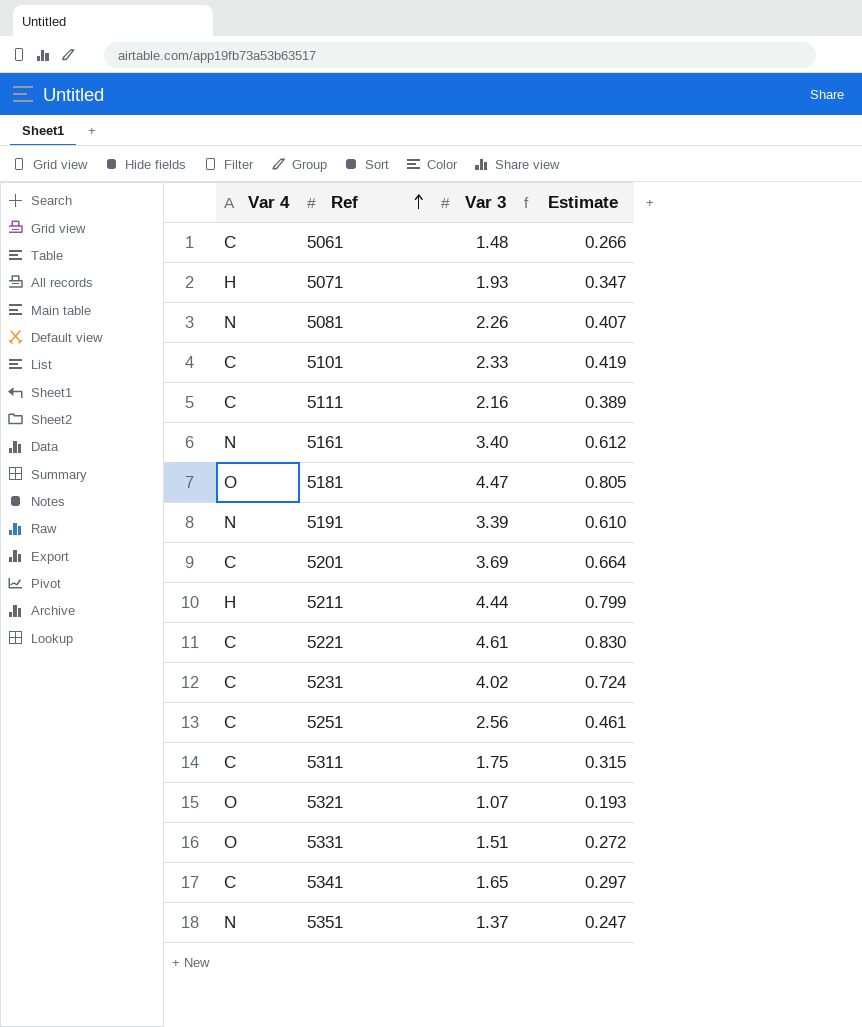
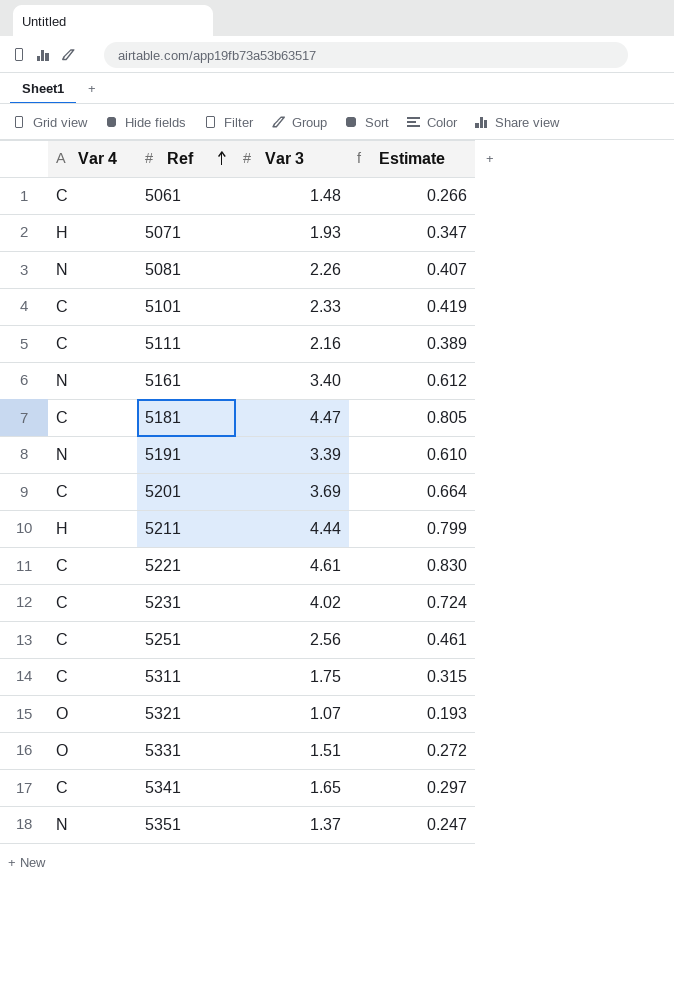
5181 | Var 4: O -> C

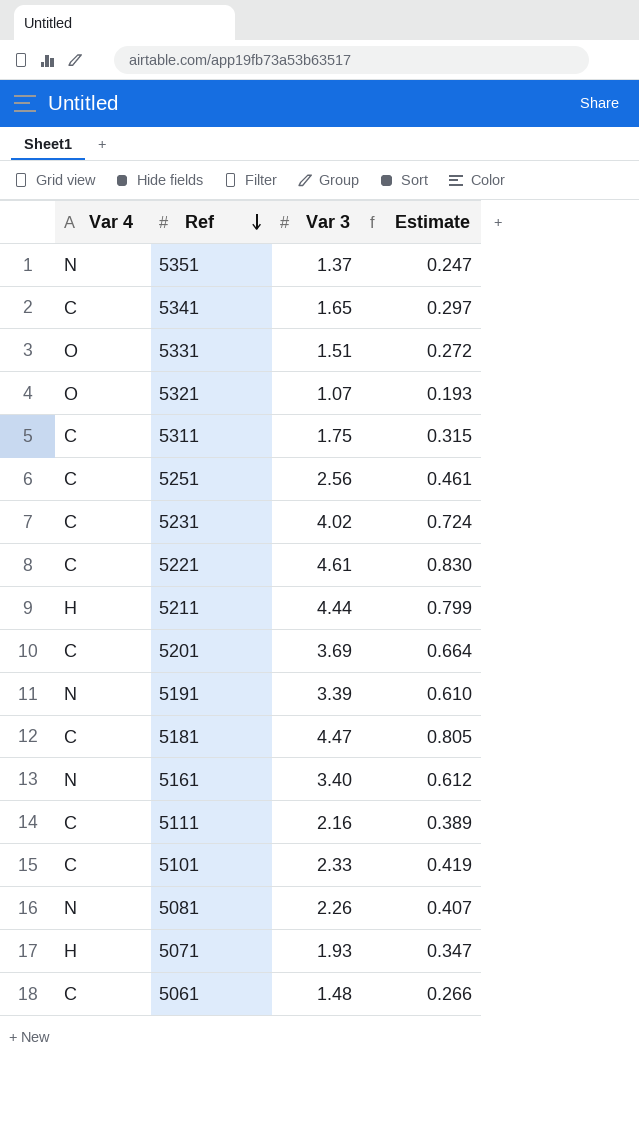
row order: Ref ascending -> Ref descending

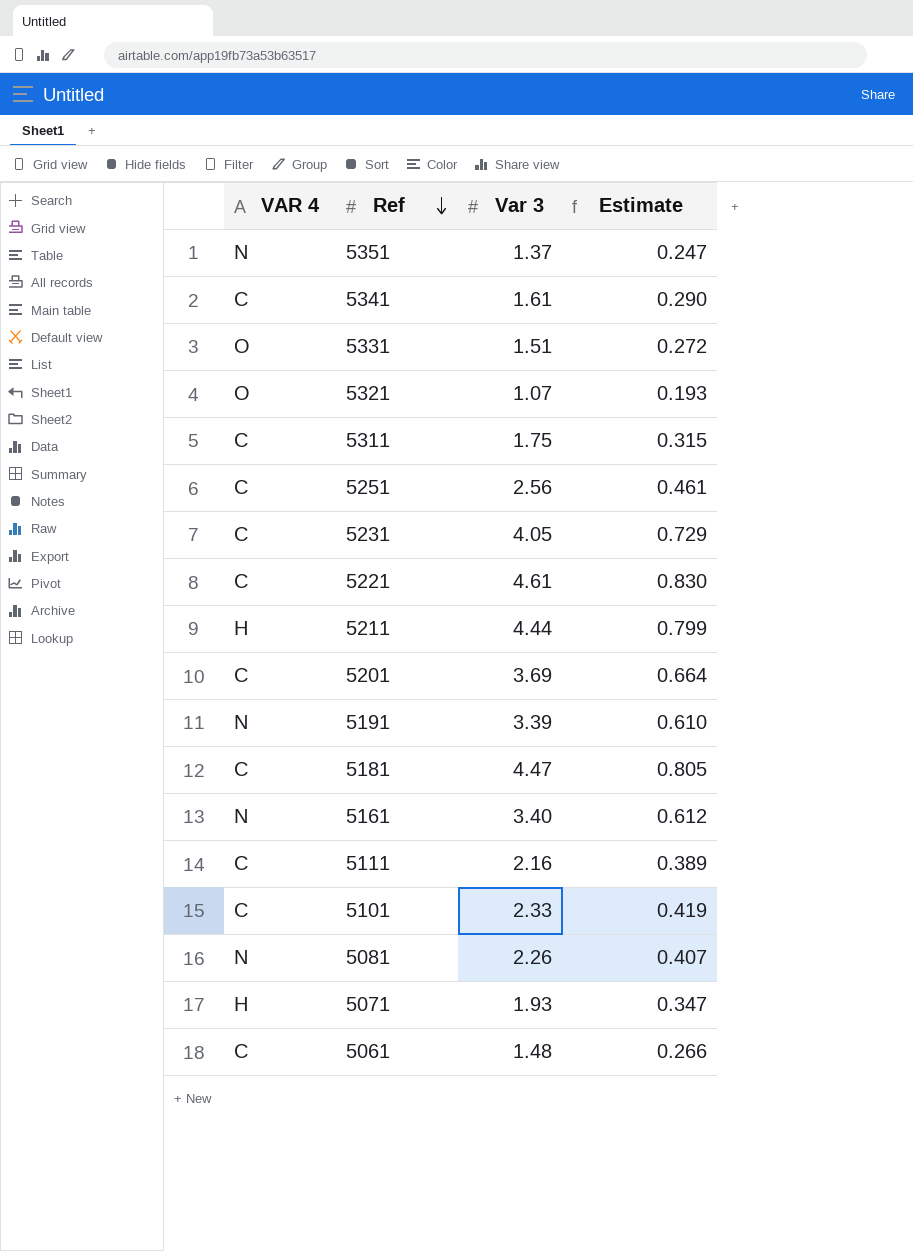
column name: Var 4 -> VAR 4
5341 | Var 3: 1.65 -> 1.61
5341 | Estimate: 0.297 -> 0.290
5231 | Var 3: 4.02 -> 4.05
5231 | Estimate: 0.724 -> 0.729

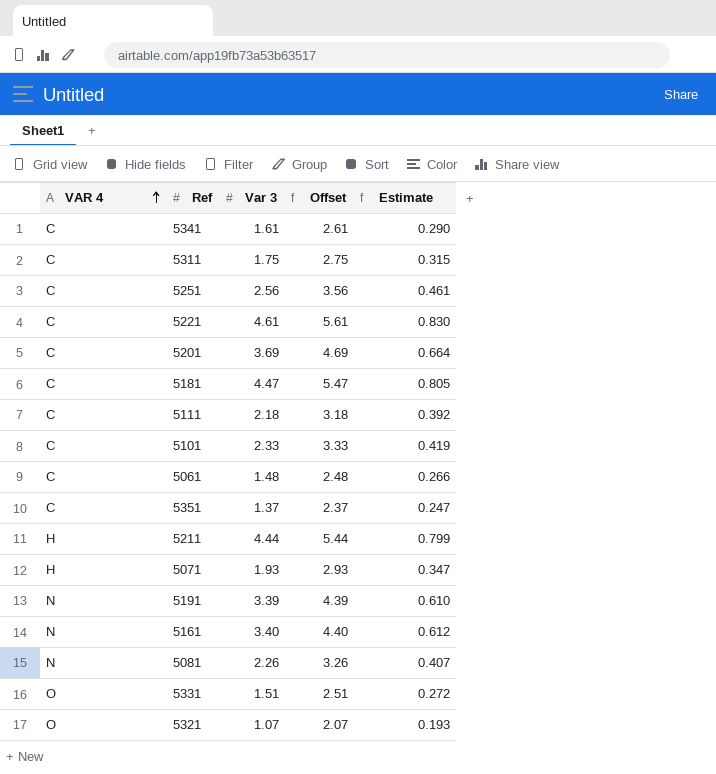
row order: Ref descending -> VAR 4 ascending
column Offset | formula: none -> [Var 3] + 1
row 5231: C | 4.05 | 0.729 -> none
5111 | Var 3: 2.16 -> 2.18
5111 | Estimate: 0.389 -> 0.392
5351 | VAR 4: N -> C

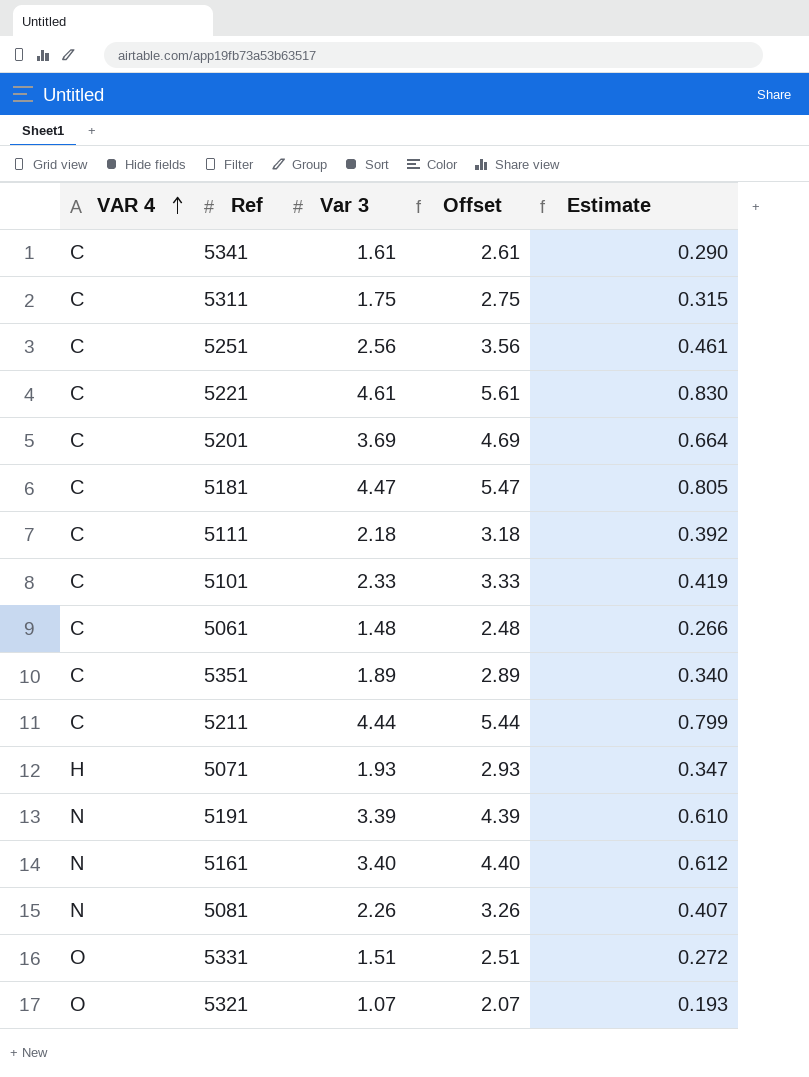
5351 | Var 3: 1.37 -> 1.89
5351 | Offset: 2.37 -> 2.89
5351 | Estimate: 0.247 -> 0.340
5211 | VAR 4: H -> C

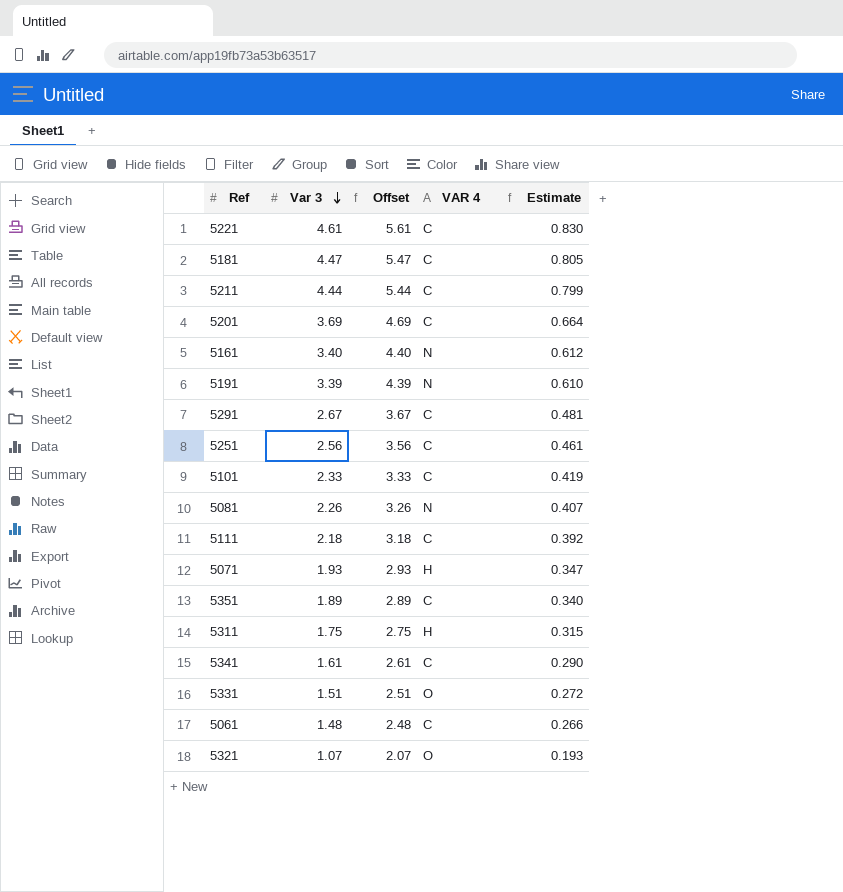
row order: VAR 4 ascending -> Var 3 descending
column VAR 4 | position: 1 -> 4
row 5291: none -> 2.67 | 3.67 | C | 0.481
5311 | VAR 4: C -> H

